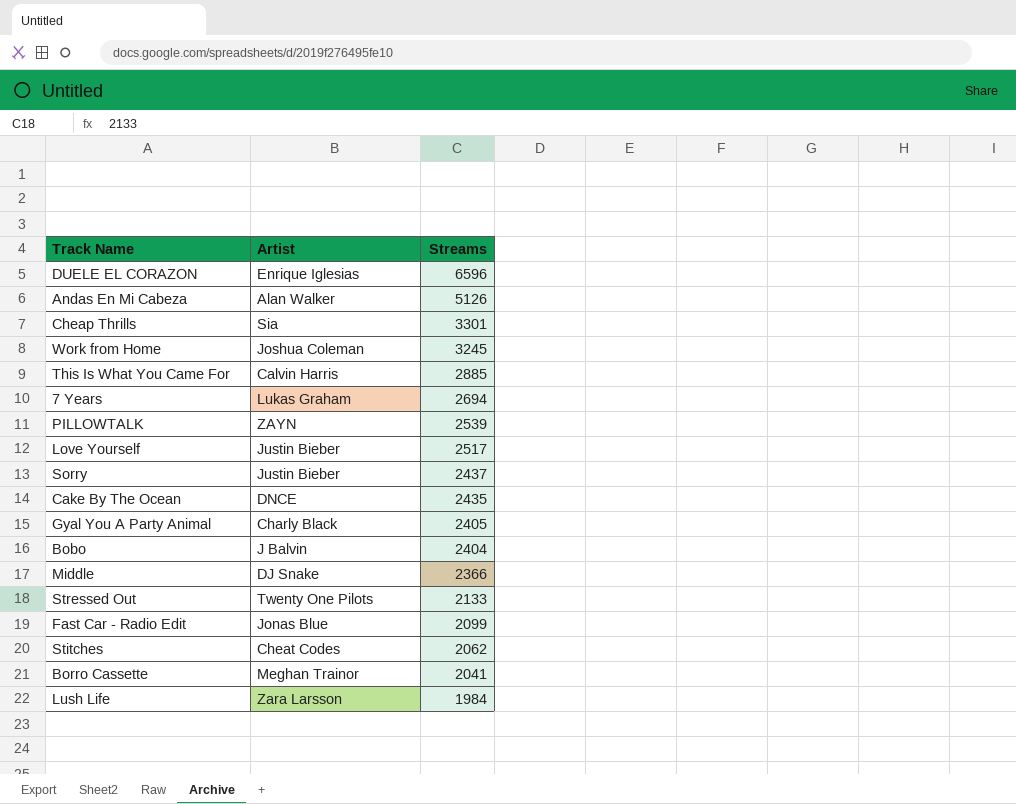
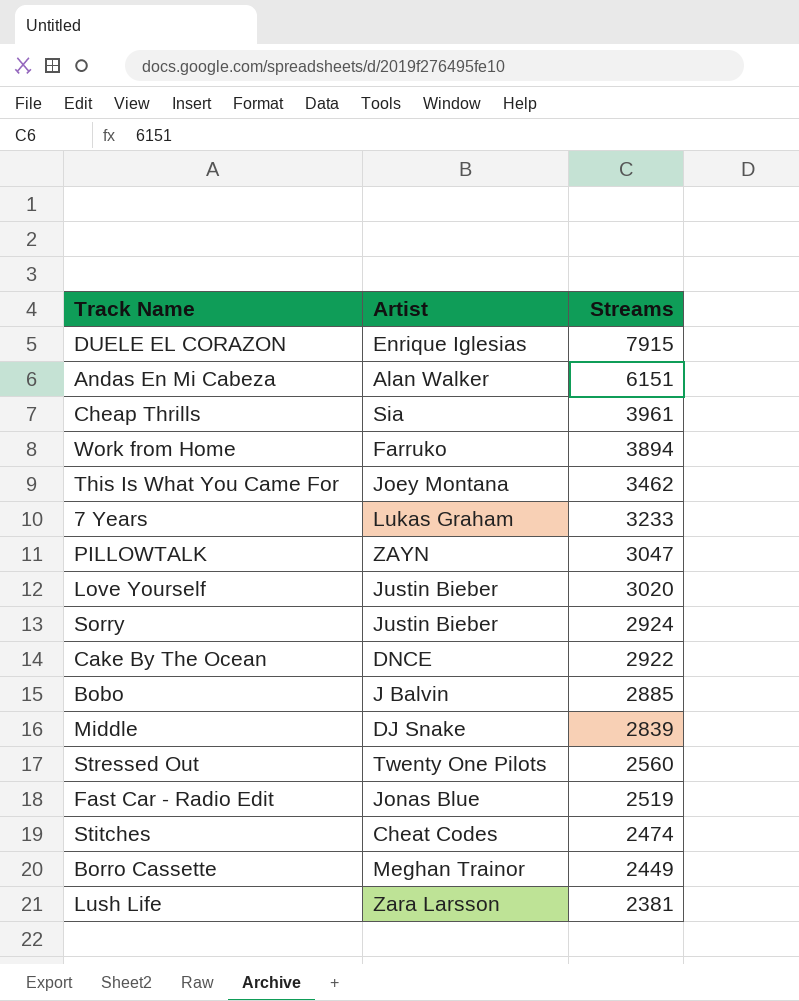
row Gyal You A Party Animal: Charly Black | 2405 -> none
DUELE EL CORAZON | Streams: 6596 -> 7915
Andas En Mi Cabeza | Streams: 5126 -> 6151
Cheap Thrills | Streams: 3301 -> 3961
Work from Home | Artist: Joshua Coleman -> Farruko
Work from Home | Streams: 3245 -> 3894
This Is What You Came For | Artist: Calvin Harris -> Joey Montana
This Is What You Came For | Streams: 2885 -> 3462
7 Years | Streams: 2694 -> 3233
PILLOWTALK | Streams: 2539 -> 3047
Love Yourself | Streams: 2517 -> 3020
Sorry | Streams: 2437 -> 2924
Cake By The Ocean | Streams: 2435 -> 2922
Bobo | Streams: 2404 -> 2885
Middle | Streams: 2366 -> 2839
Stressed Out | Streams: 2133 -> 2560
Fast Car - Radio Edit | Streams: 2099 -> 2519
Stitches | Streams: 2062 -> 2474
Borro Cassette | Streams: 2041 -> 2449
Lush Life | Streams: 1984 -> 2381

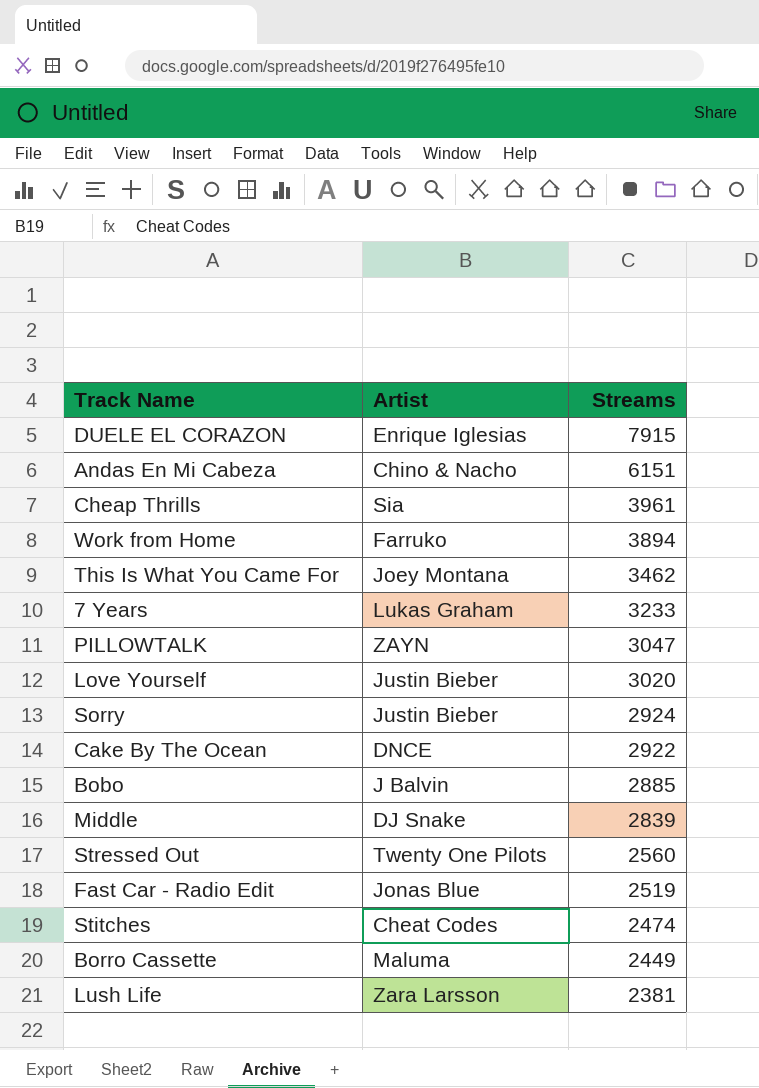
Andas En Mi Cabeza | Artist: Alan Walker -> Chino & Nacho
Borro Cassette | Artist: Meghan Trainor -> Maluma

